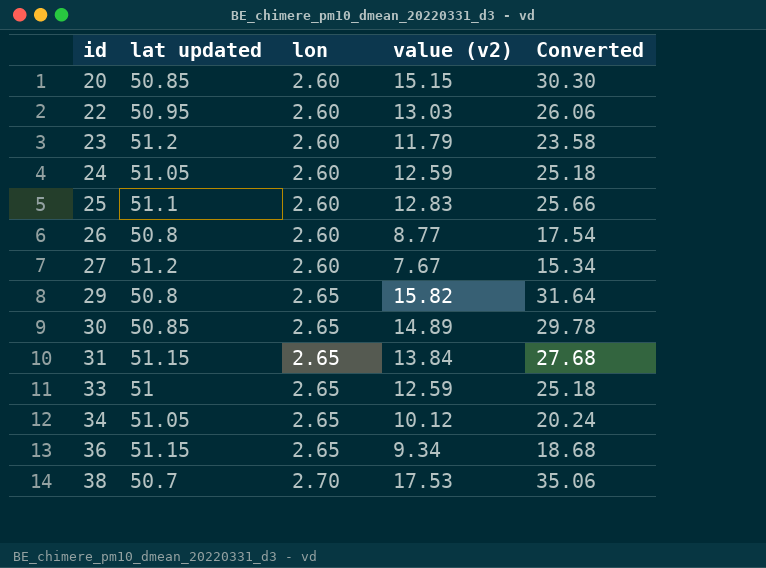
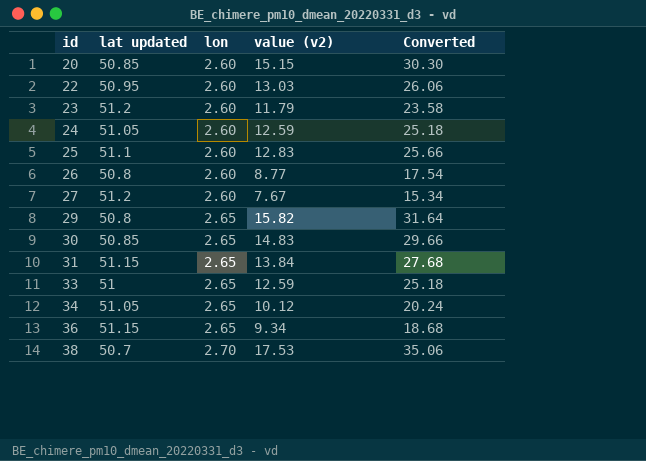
30 | value (v2): 14.89 -> 14.83
30 | Converted: 29.78 -> 29.66

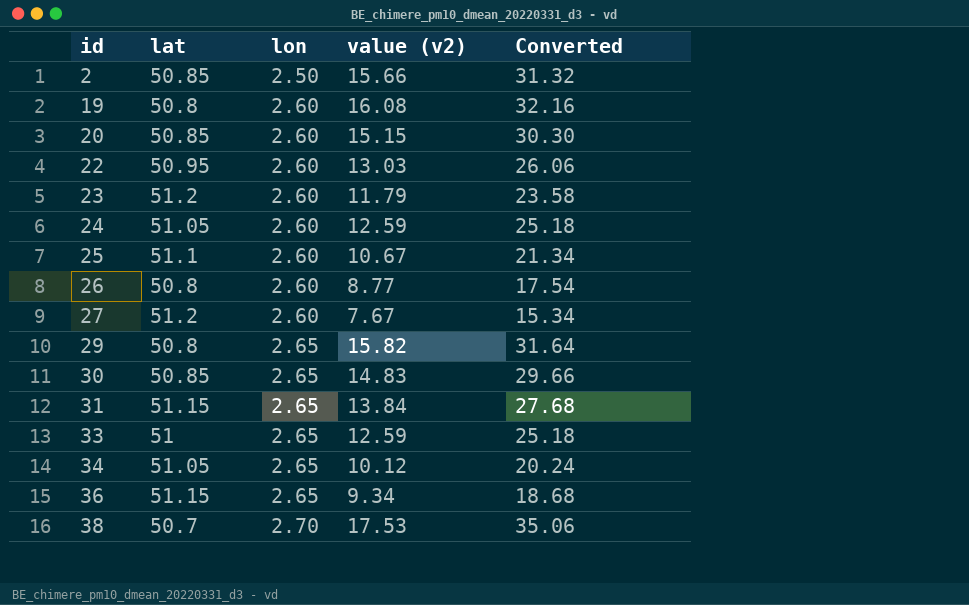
column name: lat updated -> lat
row 2: none -> 50.85 | 2.50 | 15.66 | 31.32
row 19: none -> 50.8 | 2.60 | 16.08 | 32.16
25 | value (v2): 12.83 -> 10.67
25 | Converted: 25.66 -> 21.34

